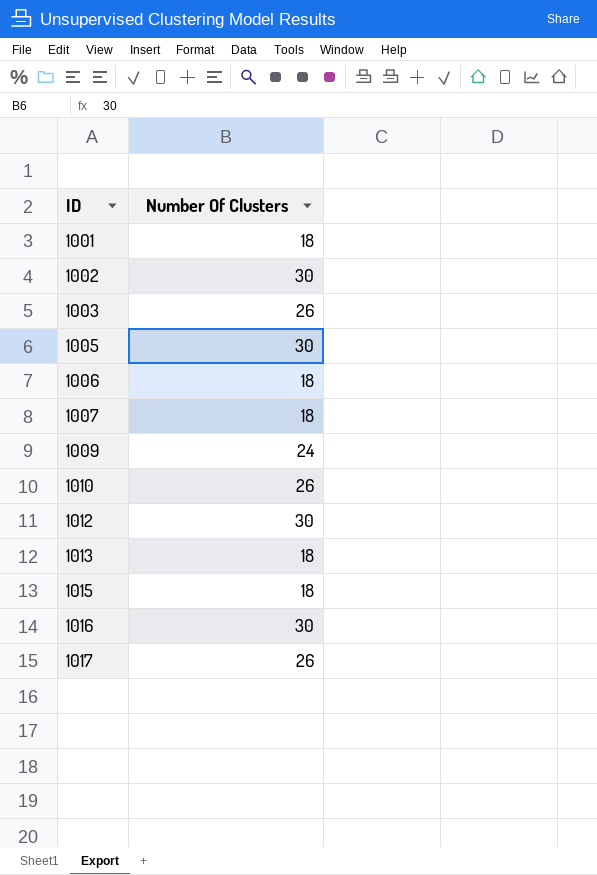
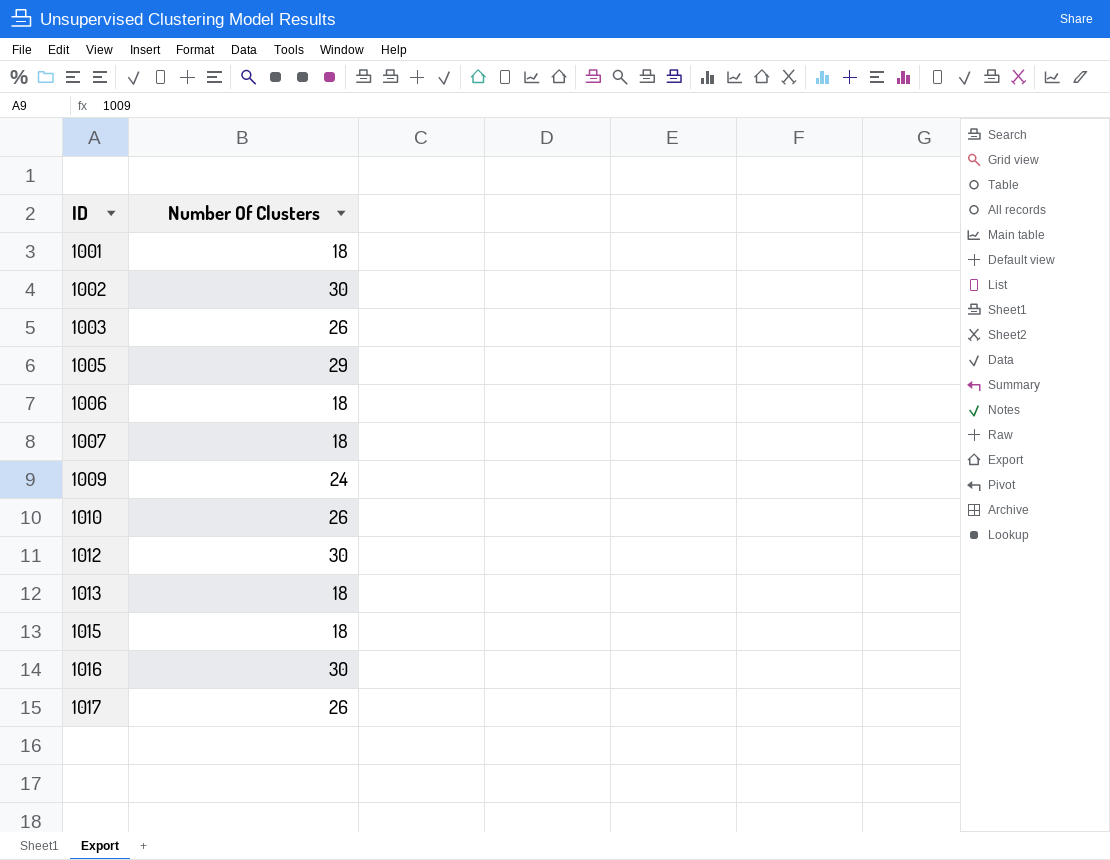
1005 | Number Of Clusters: 30 -> 29

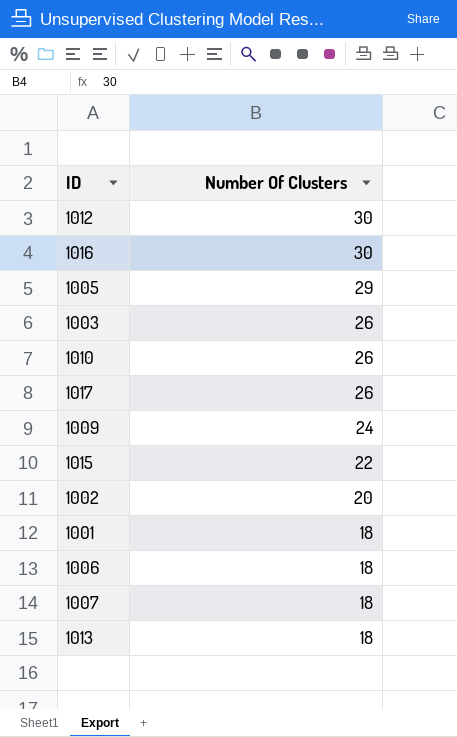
row order: ID ascending -> Number Of Clusters descending
1015 | Number Of Clusters: 18 -> 22
1002 | Number Of Clusters: 30 -> 20

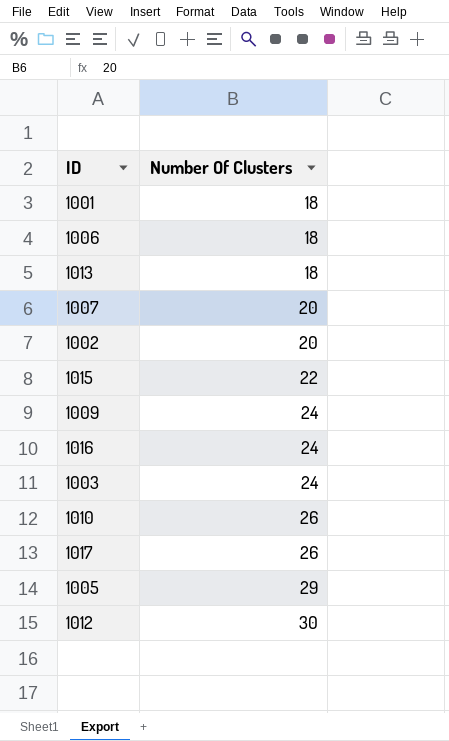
row order: Number Of Clusters descending -> Number Of Clusters ascending
1007 | Number Of Clusters: 18 -> 20
1016 | Number Of Clusters: 30 -> 24
1003 | Number Of Clusters: 26 -> 24

